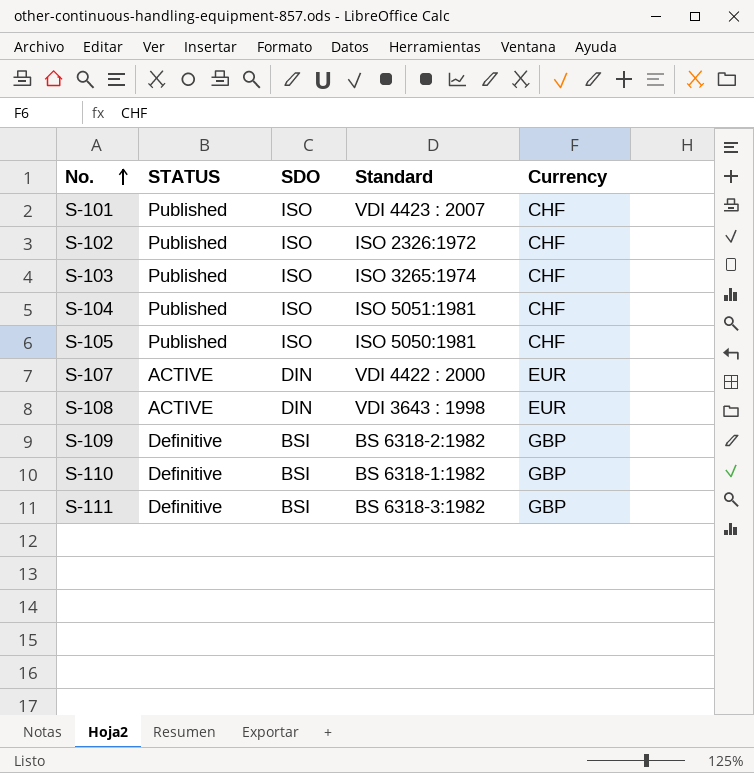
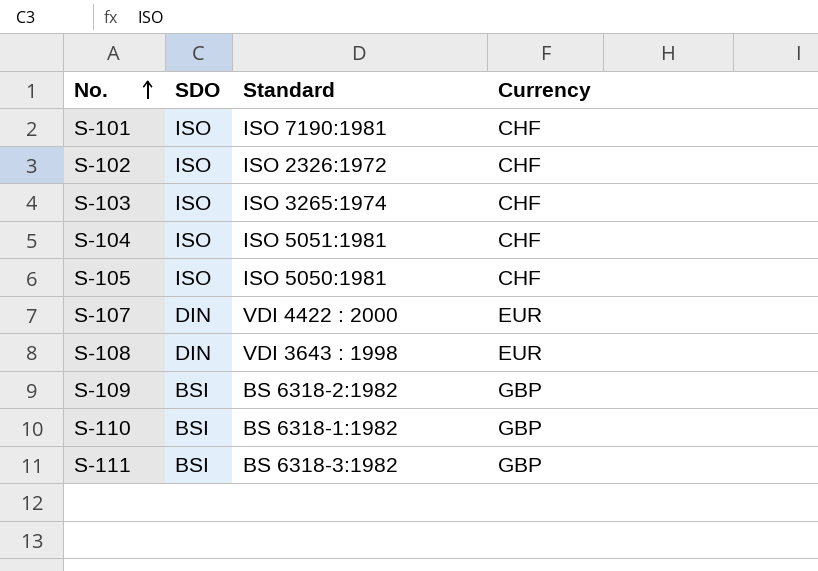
column STATUS | position: 2 -> none
S-101 | Standard: VDI 4423 : 2007 -> ISO 7190:1981

